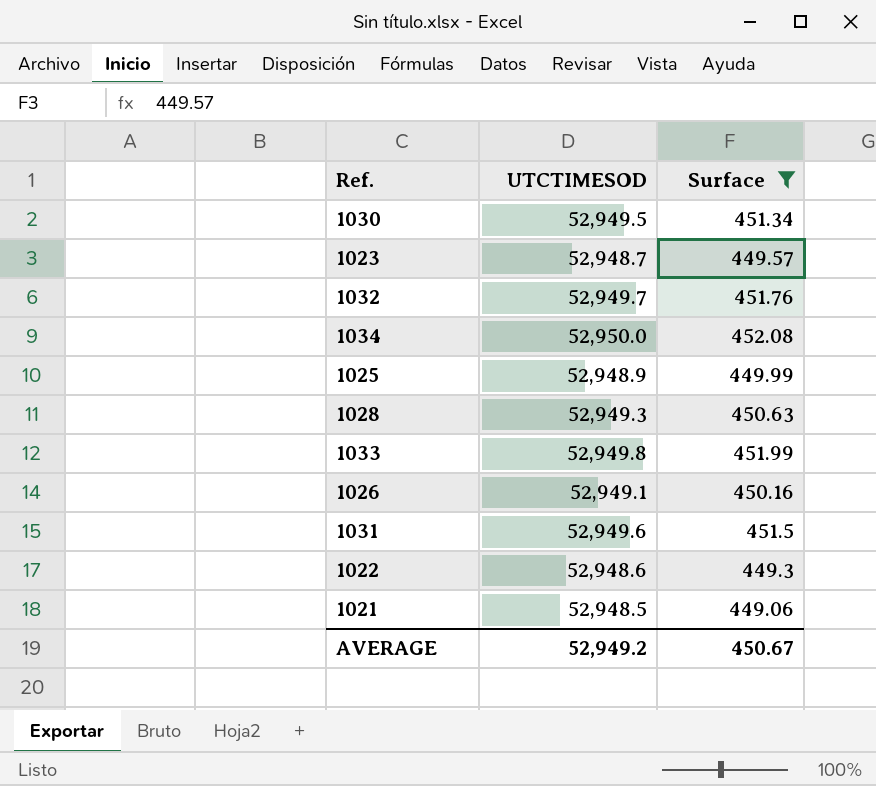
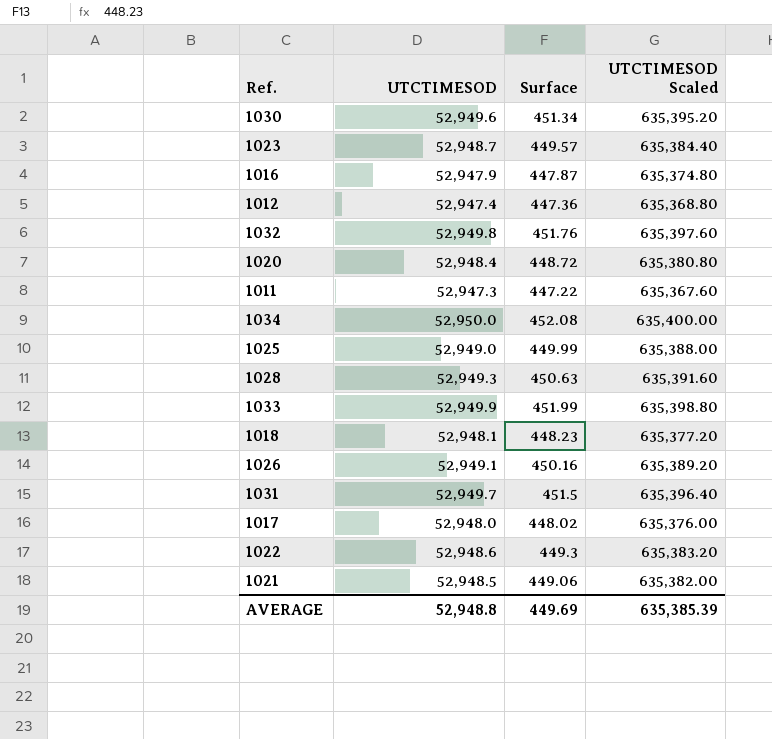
filter: Surface >= 449.06 -> none
column UTCTIMESOD Scaled | formula: none -> [UTCTIMESOD] * 12
1030 | UTCTIMESOD: 52,949.5 -> 52,949.6
1032 | UTCTIMESOD: 52,949.7 -> 52,949.8
1025 | UTCTIMESOD: 52,948.9 -> 52,949.0
1033 | UTCTIMESOD: 52,949.8 -> 52,949.9
1031 | UTCTIMESOD: 52,949.6 -> 52,949.7
AVERAGE | UTCTIMESOD: 52,949.2 -> 52,948.8
AVERAGE | Surface: 450.67 -> 449.69

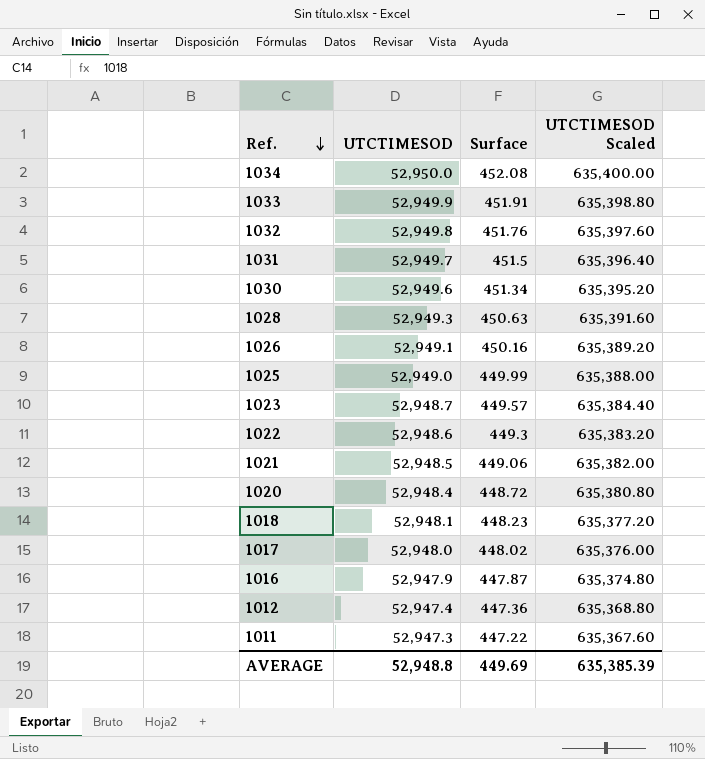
row order: none -> Ref. descending
1033 | Surface: 451.99 -> 451.91

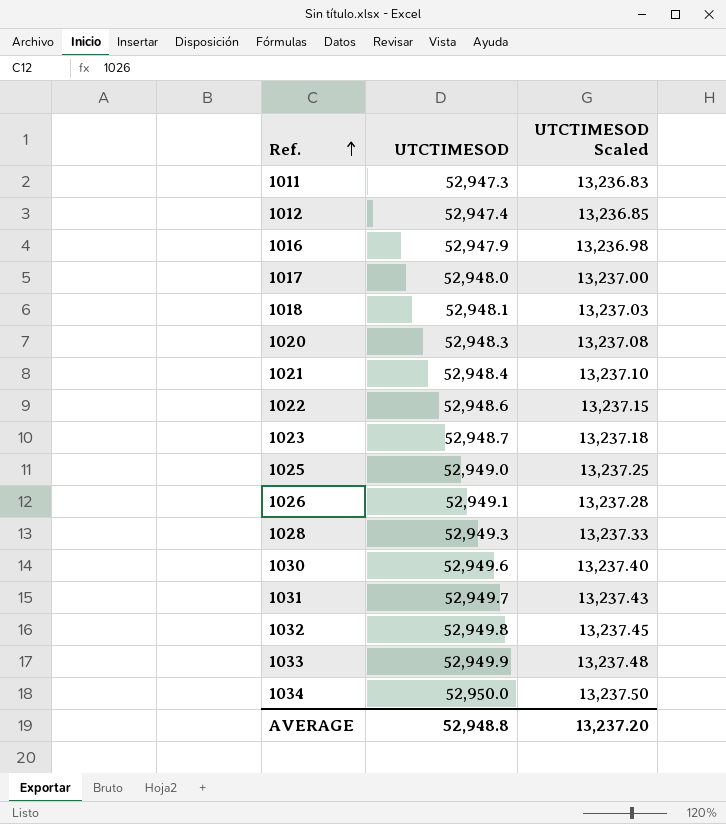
row order: Ref. descending -> Ref. ascending
column Surface | position: 3 -> none
column UTCTIMESOD Scaled | formula: [UTCTIMESOD] * 12 -> [UTCTIMESOD] * 0.25
1020 | UTCTIMESOD: 52,948.4 -> 52,948.3
1021 | UTCTIMESOD: 52,948.5 -> 52,948.4
AVERAGE | UTCTIMESOD Scaled: 635,385.39 -> 13,237.20

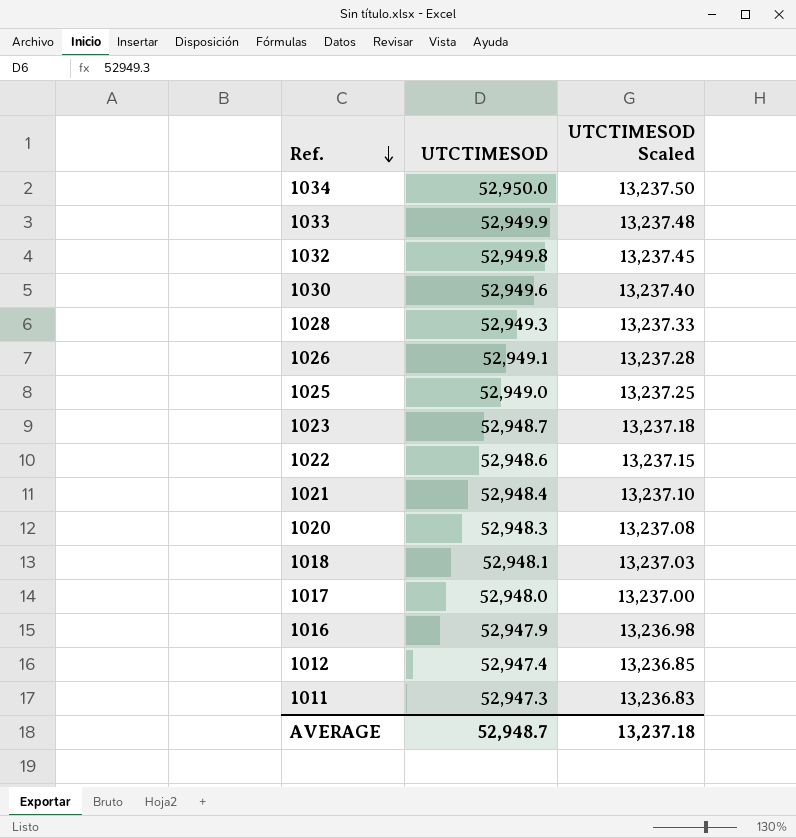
row order: Ref. ascending -> Ref. descending
row 1031: 52,949.7 | 13,237.43 -> none
AVERAGE | UTCTIMESOD: 52,948.8 -> 52,948.7
AVERAGE | UTCTIMESOD Scaled: 13,237.20 -> 13,237.18

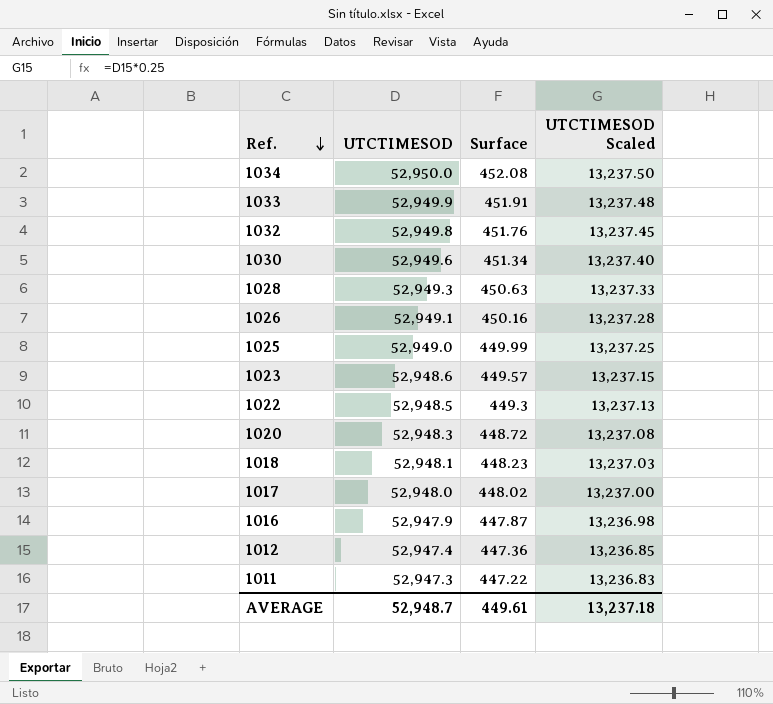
column Surface | position: none -> 3
row 1021: 52,948.4 | 13,237.10 -> none
1023 | UTCTIMESOD: 52,948.7 -> 52,948.6
1023 | UTCTIMESOD Scaled: 13,237.18 -> 13,237.15
1022 | UTCTIMESOD: 52,948.6 -> 52,948.5
1022 | UTCTIMESOD Scaled: 13,237.15 -> 13,237.13

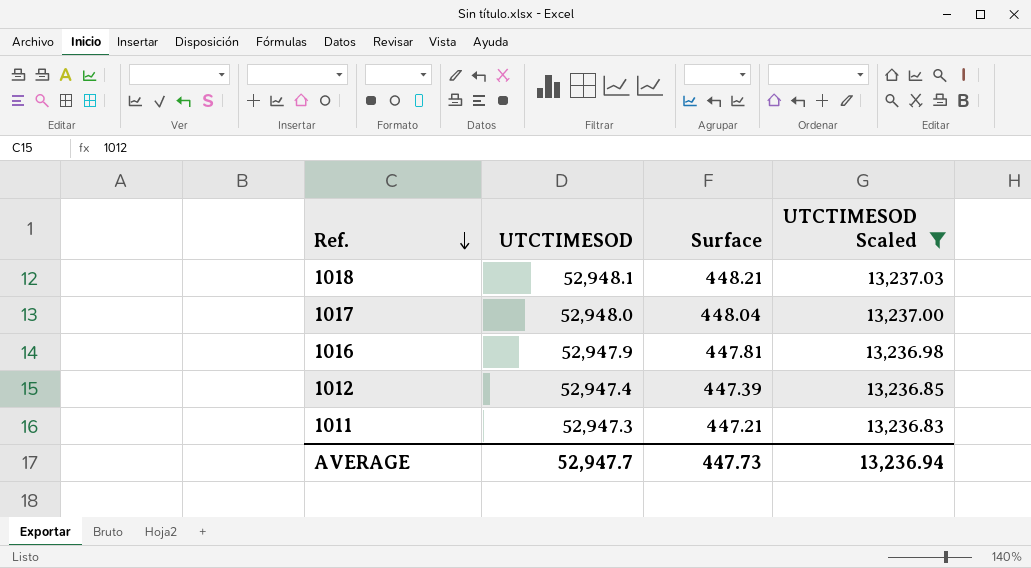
filter: none -> UTCTIMESOD Scaled <= 13,237.03
1018 | Surface: 448.23 -> 448.21
1017 | Surface: 448.02 -> 448.04
1016 | Surface: 447.87 -> 447.81
1012 | Surface: 447.36 -> 447.39
1011 | Surface: 447.22 -> 447.21
AVERAGE | UTCTIMESOD: 52,948.7 -> 52,947.7
AVERAGE | Surface: 449.61 -> 447.73
AVERAGE | UTCTIMESOD Scaled: 13,237.18 -> 13,236.94

